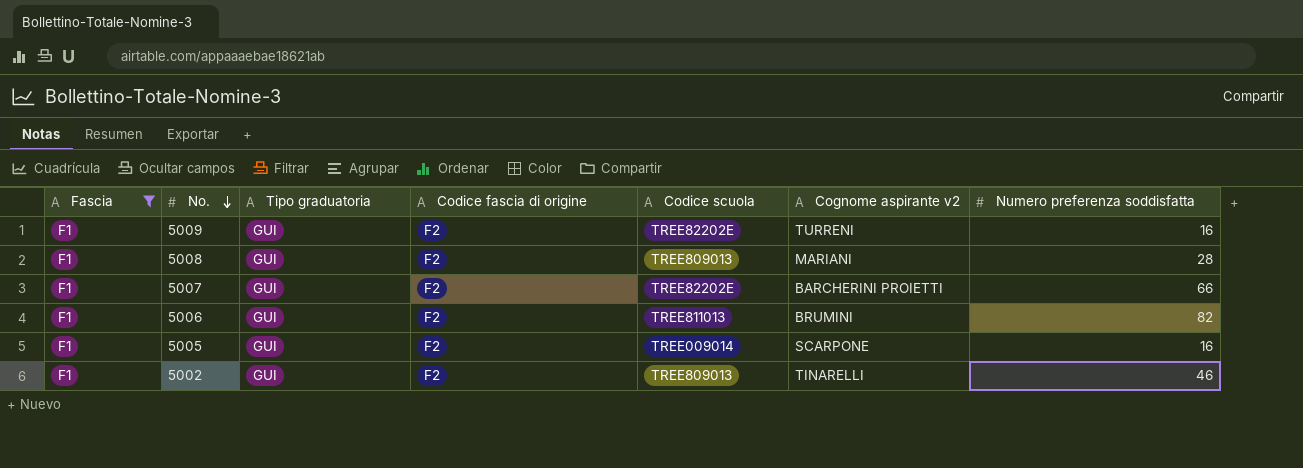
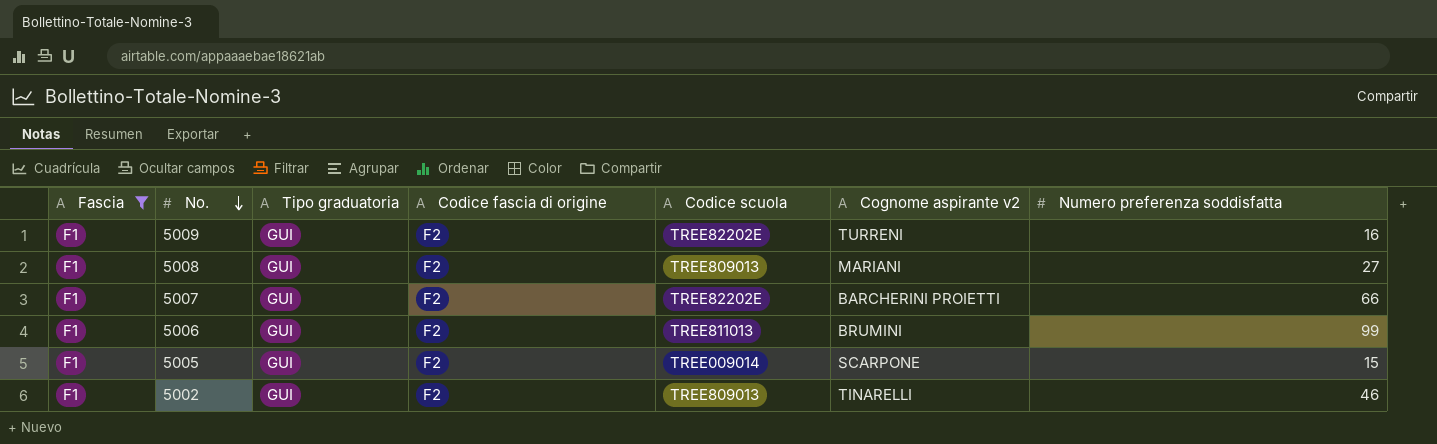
5008 | Numero preferenza soddisfatta: 28 -> 27
5006 | Numero preferenza soddisfatta: 82 -> 99
5005 | Numero preferenza soddisfatta: 16 -> 15

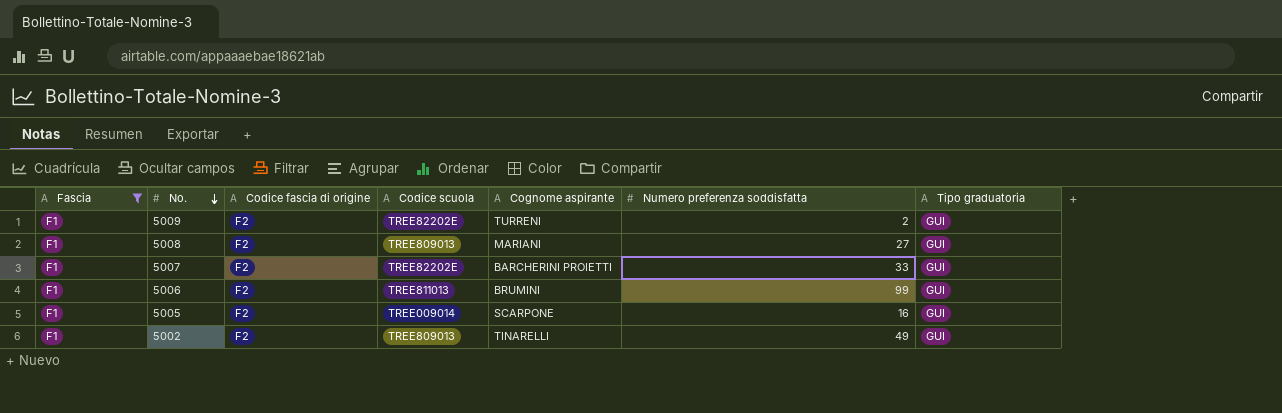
column name: Cognome aspirante v2 -> Cognome aspirante
column Tipo graduatoria | position: 3 -> 7
5009 | Numero preferenza soddisfatta: 16 -> 2
5007 | Numero preferenza soddisfatta: 66 -> 33
5005 | Numero preferenza soddisfatta: 15 -> 16
5002 | Numero preferenza soddisfatta: 46 -> 49

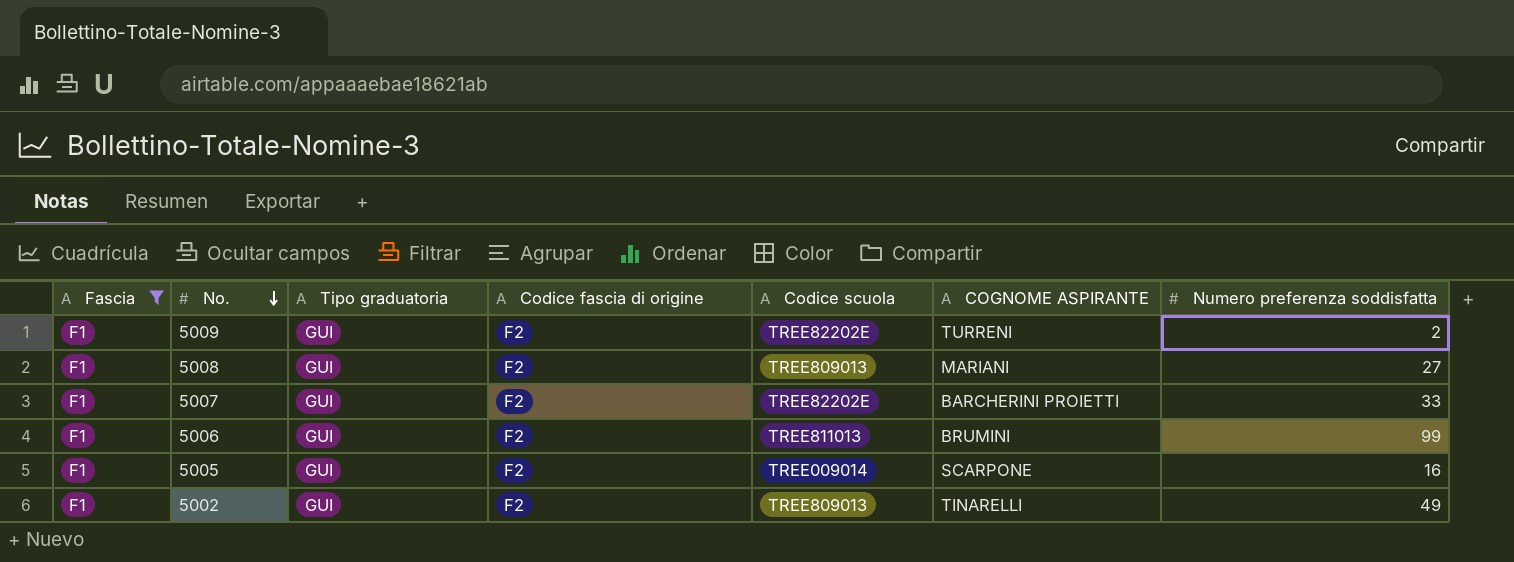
column Tipo graduatoria | position: 7 -> 3
column name: Cognome aspirante -> COGNOME ASPIRANTE

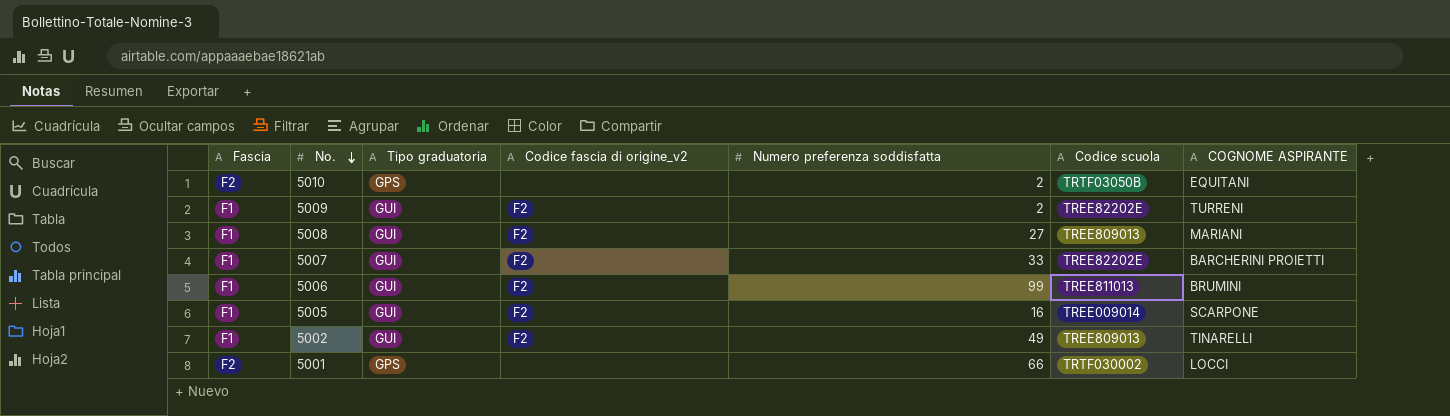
filter: Fascia = F1 -> none
column name: Codice fascia di origine -> Codice fascia di origine_v2
column Numero preferenza soddisfatta | position: 7 -> 5

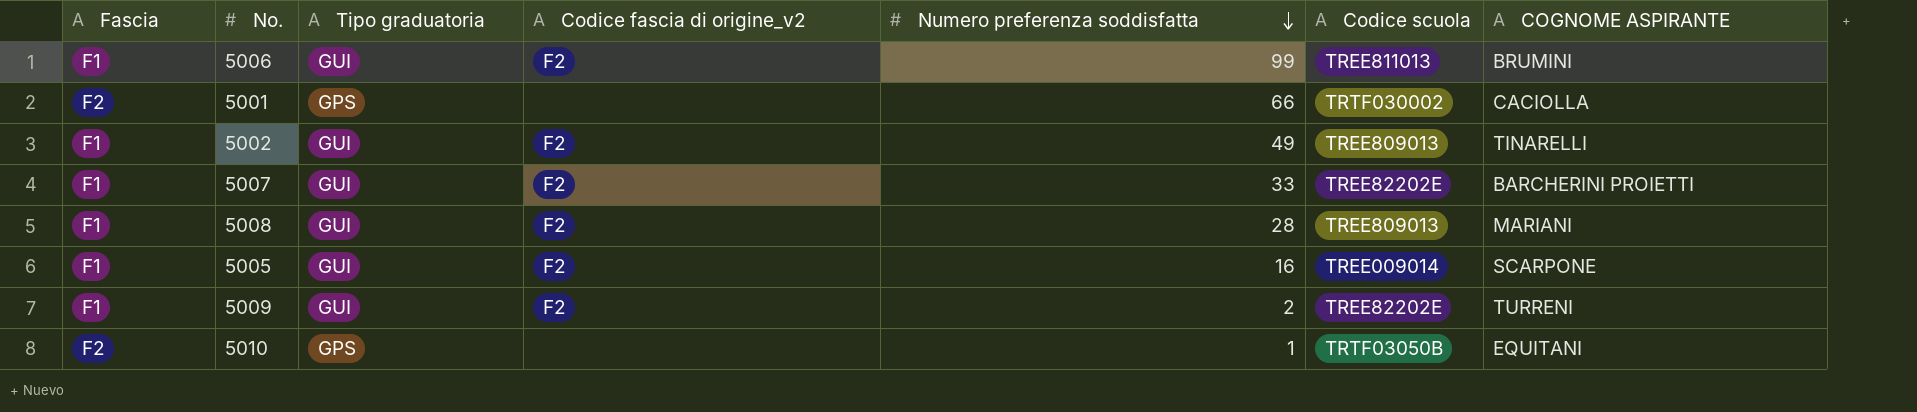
row order: No. descending -> Numero preferenza soddisfatta descending
5001 | COGNOME ASPIRANTE: LOCCI -> CACIOLLA
5008 | Numero preferenza soddisfatta: 27 -> 28
5010 | Numero preferenza soddisfatta: 2 -> 1

